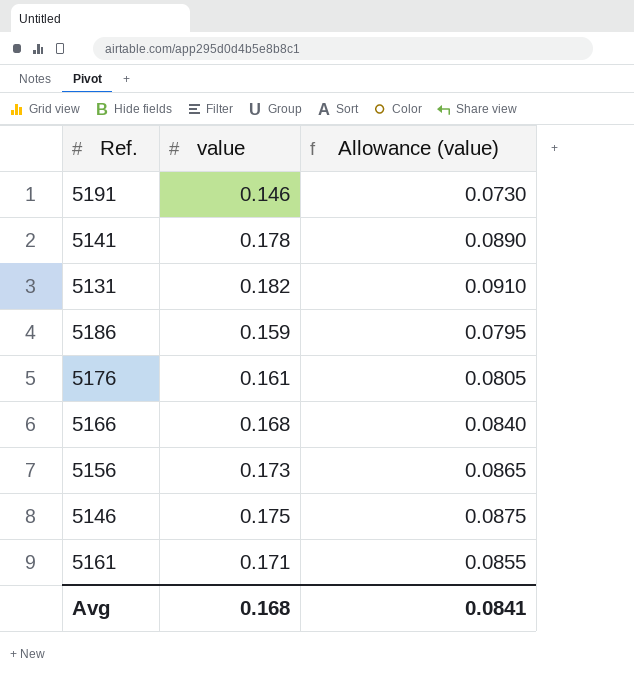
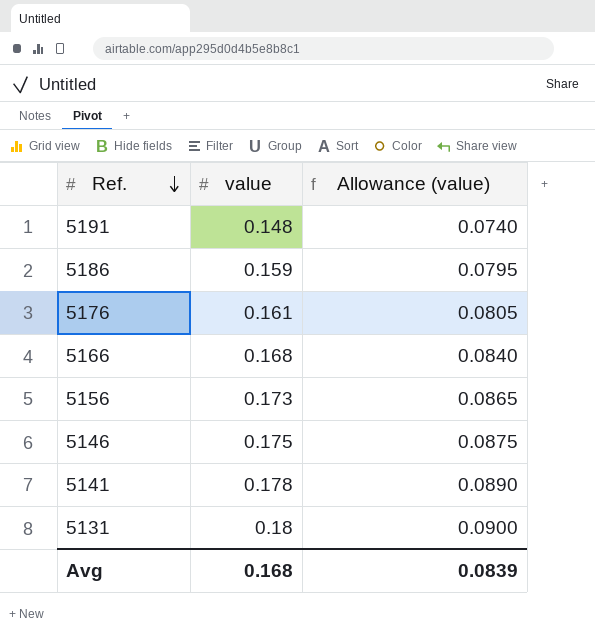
row order: none -> Ref. descending
row 5161: 0.171 | 0.0855 -> none
5191 | value: 0.146 -> 0.148
5191 | Allowance (value): 0.0730 -> 0.0740
5131 | value: 0.182 -> 0.18
5131 | Allowance (value): 0.0910 -> 0.0900
Avg | Allowance (value): 0.0841 -> 0.0839

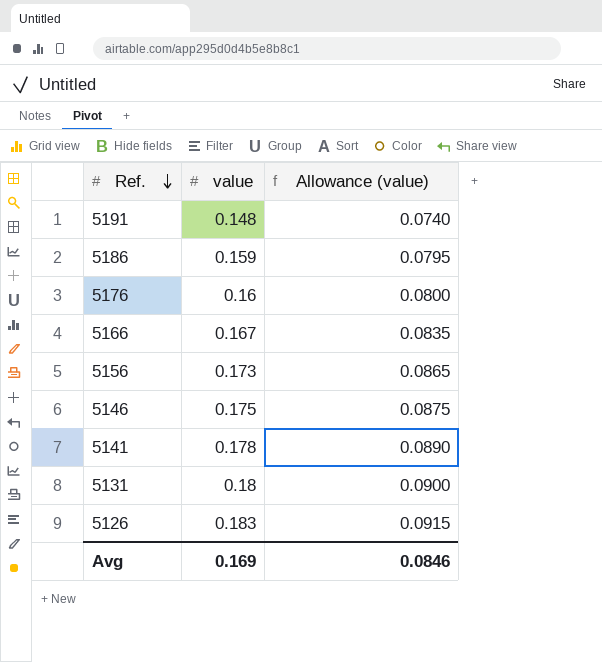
5176 | value: 0.161 -> 0.16
5176 | Allowance (value): 0.0805 -> 0.0800
5166 | value: 0.168 -> 0.167
5166 | Allowance (value): 0.0840 -> 0.0835
row 5126: none -> 0.183 | 0.0915
Avg | value: 0.168 -> 0.169
Avg | Allowance (value): 0.0839 -> 0.0846

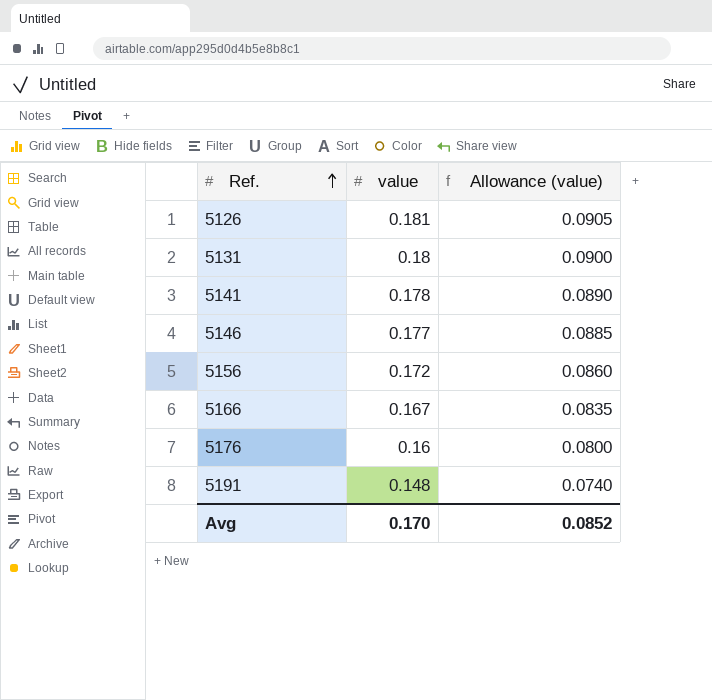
row order: Ref. descending -> Ref. ascending
row 5186: 0.159 | 0.0795 -> none
5126 | value: 0.183 -> 0.181
5126 | Allowance (value): 0.0915 -> 0.0905
5146 | value: 0.175 -> 0.177
5146 | Allowance (value): 0.0875 -> 0.0885
5156 | value: 0.173 -> 0.172
5156 | Allowance (value): 0.0865 -> 0.0860
Avg | value: 0.169 -> 0.170
Avg | Allowance (value): 0.0846 -> 0.0852

